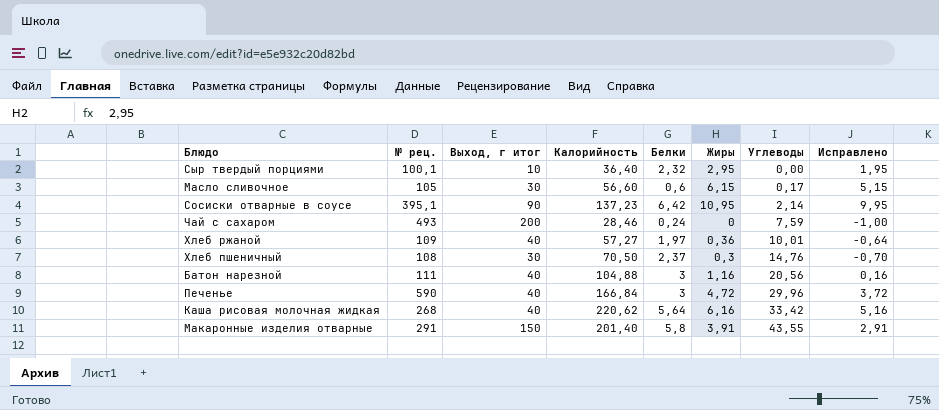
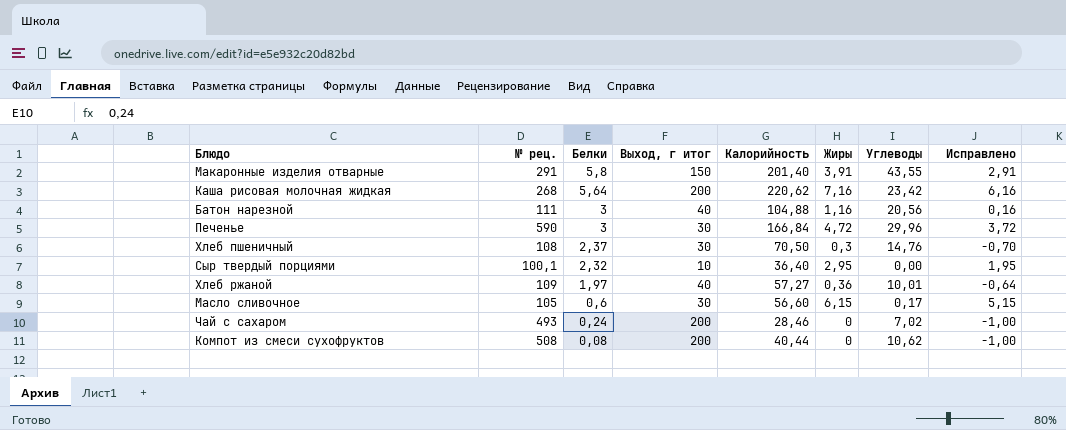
row order: Углеводы ascending -> Белки descending
column Белки | position: 5 -> 3
row Сосиски отварные в соусе: 395,1 | 90 | 137,23 | 6,42 | 10,95 | 2,14 | 9,95 -> none
Каша рисовая молочная жидкая | Выход, г итог: 40 -> 200
Каша рисовая молочная жидкая | Жиры: 6,16 -> 7,16
Каша рисовая молочная жидкая | Углеводы: 33,42 -> 23,42
Каша рисовая молочная жидкая | Исправлено: 5,16 -> 6,16
Печенье | Выход, г итог: 40 -> 30
Чай с сахаром | Углеводы: 7,59 -> 7,02
row Компот из смеси сухофруктов: none -> 508 | 0,08 | 200 | 40,44 | 0 | 10,62 | -1,00

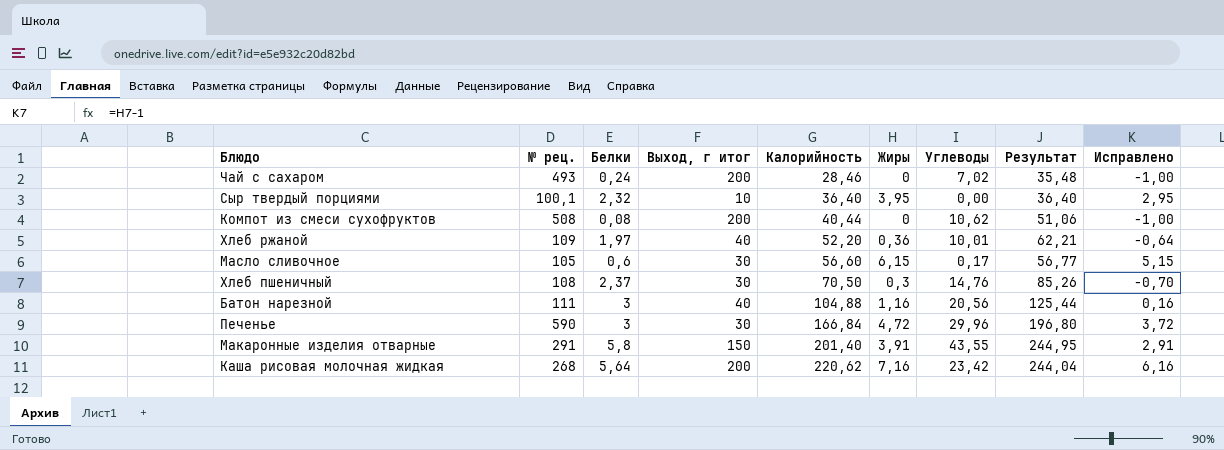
row order: Белки descending -> Калорийность ascending
column Результат | formula: none -> [Калорийность] + [Углеводы]
Сыр твердый порциями | Жиры: 2,95 -> 3,95
Сыр твердый порциями | Исправлено: 1,95 -> 2,95
Хлеб ржаной | Калорийность: 57,27 -> 52,20

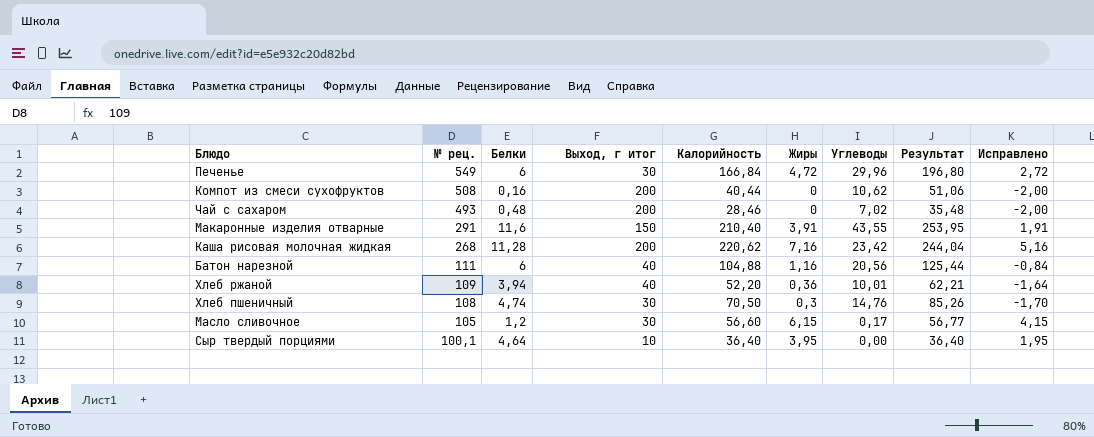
row order: Калорийность ascending -> № рец. descending
column Исправлено | formula: [Жиры] - 1 -> [Жиры] - 2
Печенье | № рец.: 590 -> 549
Печенье | Белки: 3 -> 6
Компот из смеси сухофруктов | Белки: 0,08 -> 0,16
Чай с сахаром | Белки: 0,24 -> 0,48
Макаронные изделия отварные | Белки: 5,8 -> 11,6
Макаронные изделия отварные | Калорийность: 201,40 -> 210,40
Макаронные изделия отварные | Результат: 244,95 -> 253,95
Каша рисовая молочная жидкая | Белки: 5,64 -> 11,28
Батон нарезной | Белки: 3 -> 6
Хлеб ржаной | Белки: 1,97 -> 3,94
Хлеб пшеничный | Белки: 2,37 -> 4,74
Масло сливочное | Белки: 0,6 -> 1,2
Сыр твердый порциями | Белки: 2,32 -> 4,64

